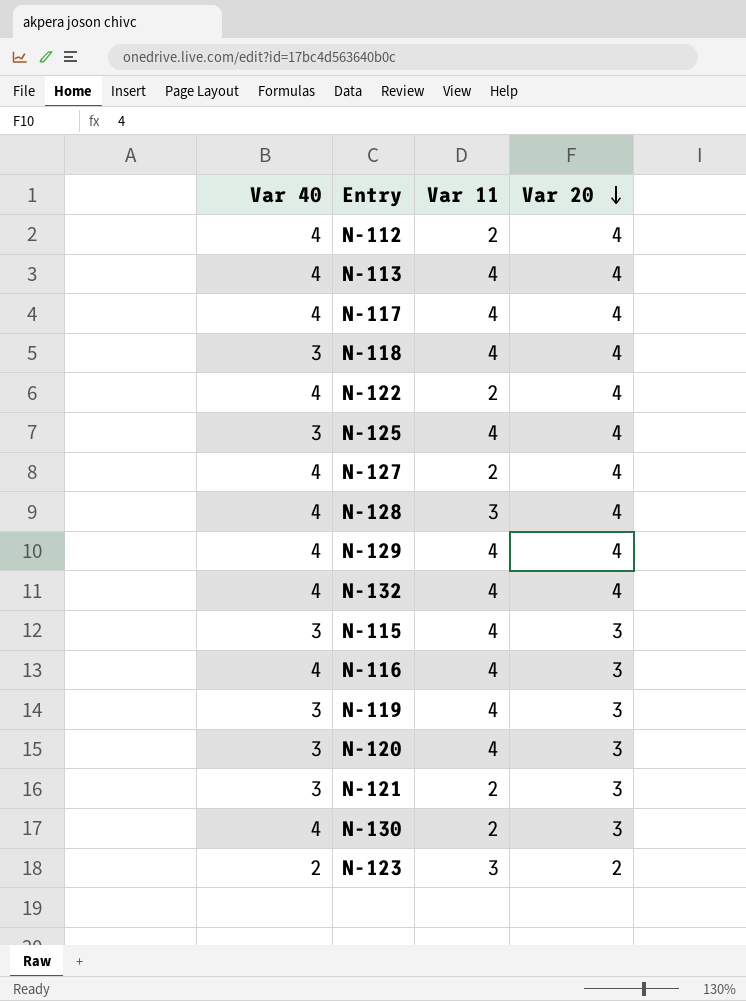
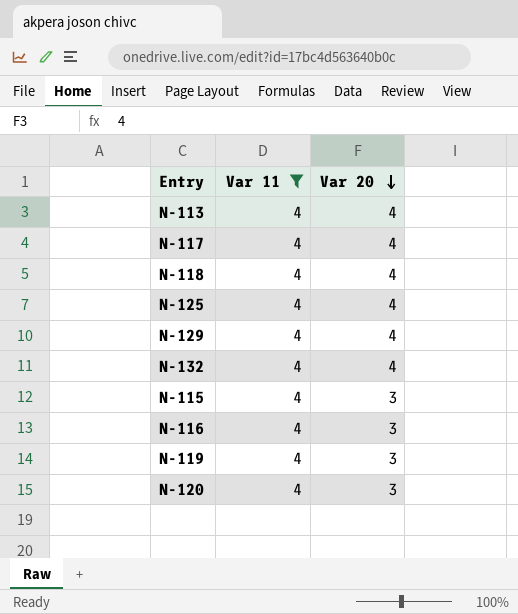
filter: none -> Var 11 = 4
column Var 40 | position: 1 -> none

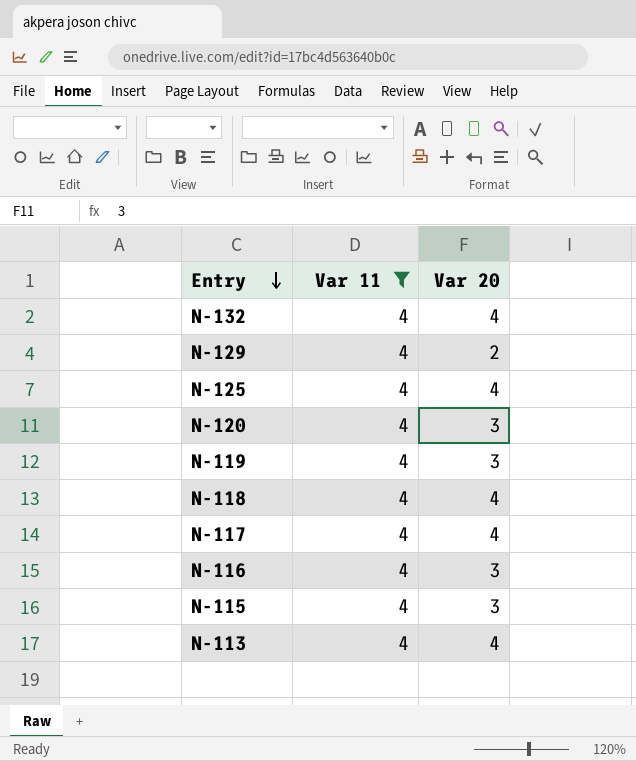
row order: Var 20 descending -> Entry descending
N-129 | Var 20: 4 -> 2

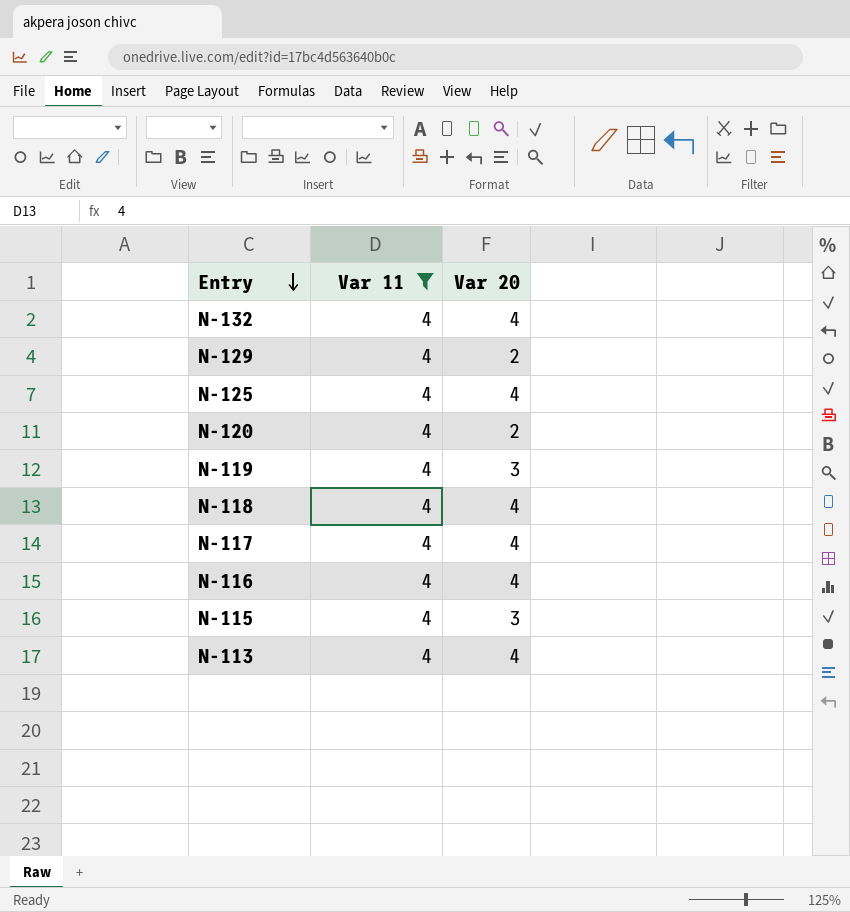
N-120 | Var 20: 3 -> 2
N-116 | Var 20: 3 -> 4

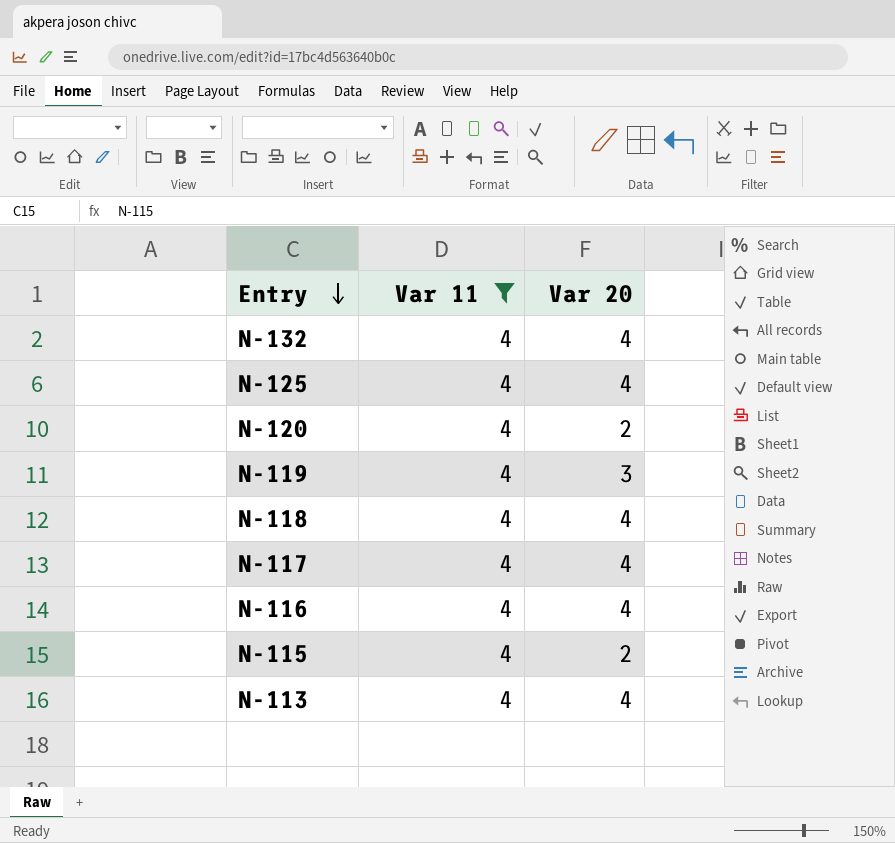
row N-129: 4 | 2 -> none
N-115 | Var 20: 3 -> 2

